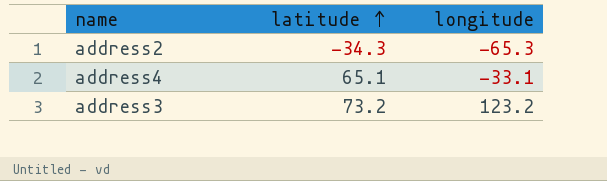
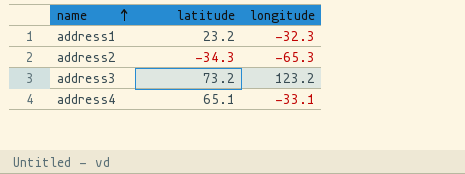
row order: latitude ascending -> name ascending
row address1: none -> 23.2 | -32.3

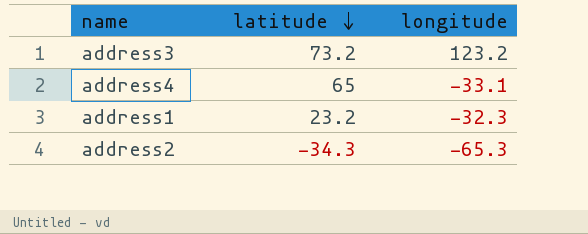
row order: name ascending -> latitude descending
address4 | latitude: 65.1 -> 65

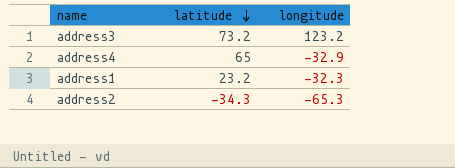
address4 | longitude: -33.1 -> -32.9

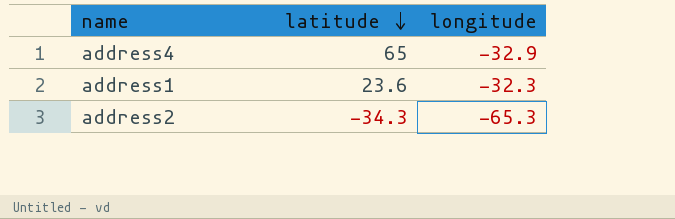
row address3: 73.2 | 123.2 -> none
address1 | latitude: 23.2 -> 23.6

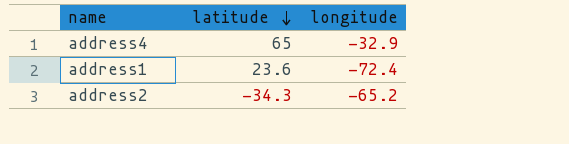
address1 | longitude: -32.3 -> -72.4
address2 | longitude: -65.3 -> -65.2

